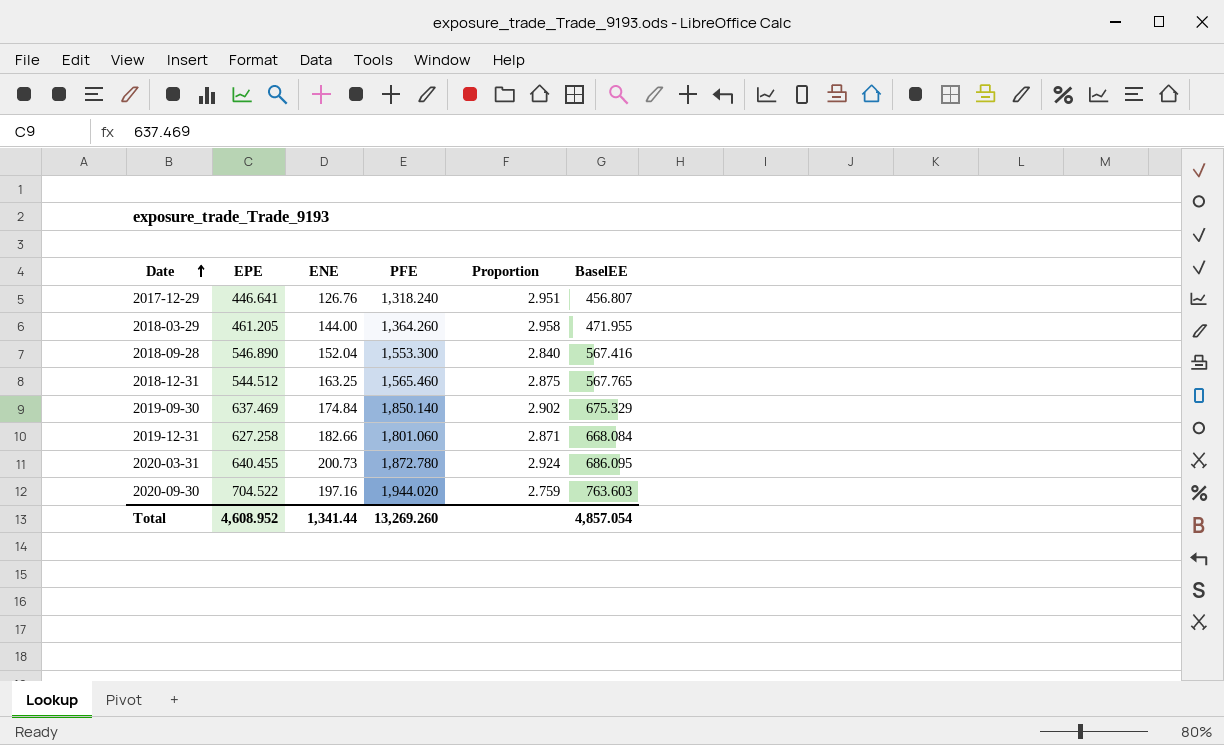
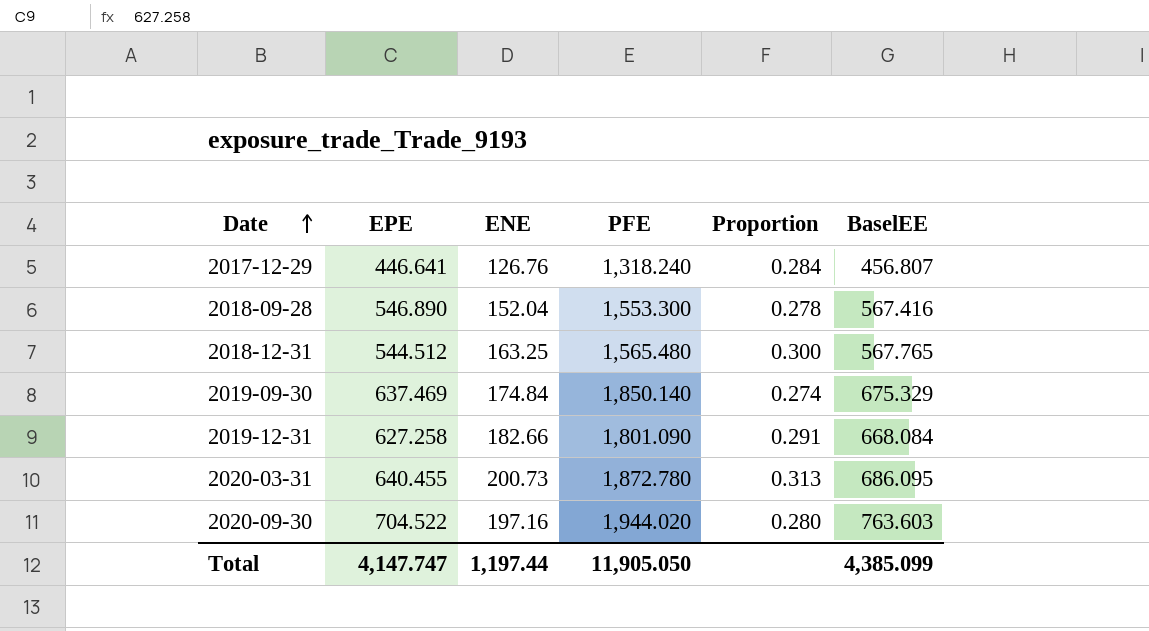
column Proportion | formula: [PFE] / [EPE] -> [ENE] / [EPE]
row 2018-03-29: 461.205 | 144.00 | 1,364.260 | 2.958 | 471.955 -> none
2018-12-31 | PFE: 1,565.460 -> 1,565.480
2019-12-31 | PFE: 1,801.060 -> 1,801.090
Total | EPE: 4,608.952 -> 4,147.747
Total | ENE: 1,341.44 -> 1,197.44
Total | PFE: 13,269.260 -> 11,905.050
Total | BaselEE: 4,857.054 -> 4,385.099

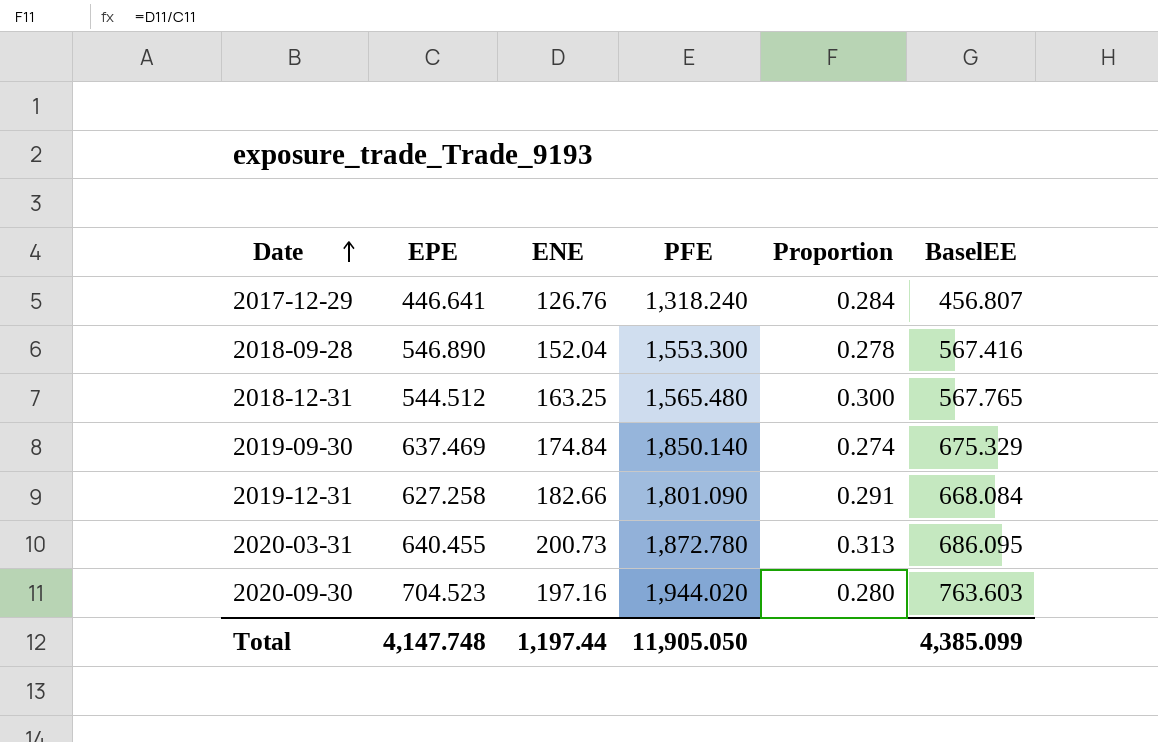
2020-09-30 | EPE: 704.522 -> 704.523
Total | EPE: 4,147.747 -> 4,147.748

